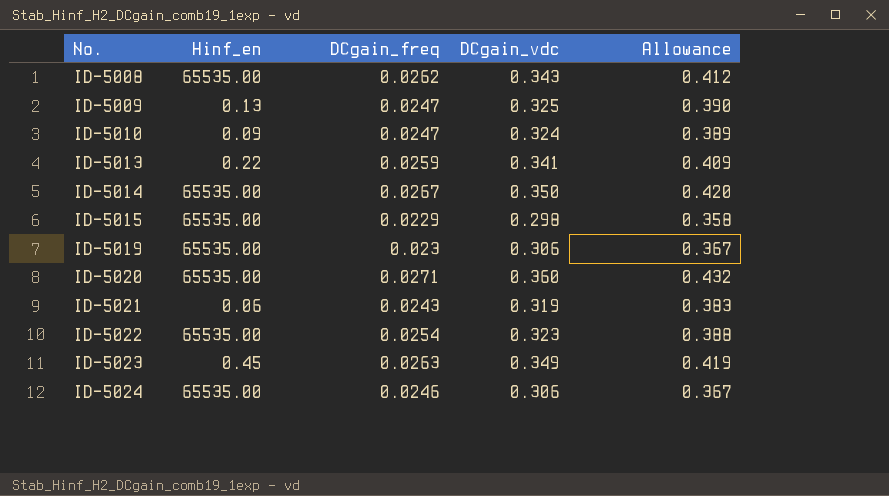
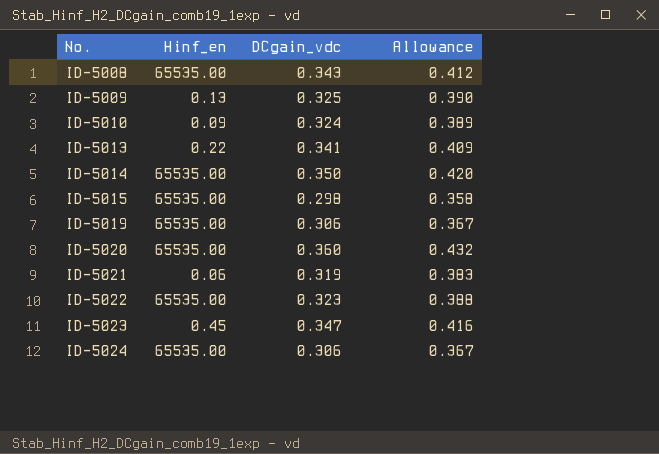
column DCgain_freq | position: 3 -> none
ID-5023 | DCgain_vdc: 0.349 -> 0.347
ID-5023 | Allowance: 0.419 -> 0.416

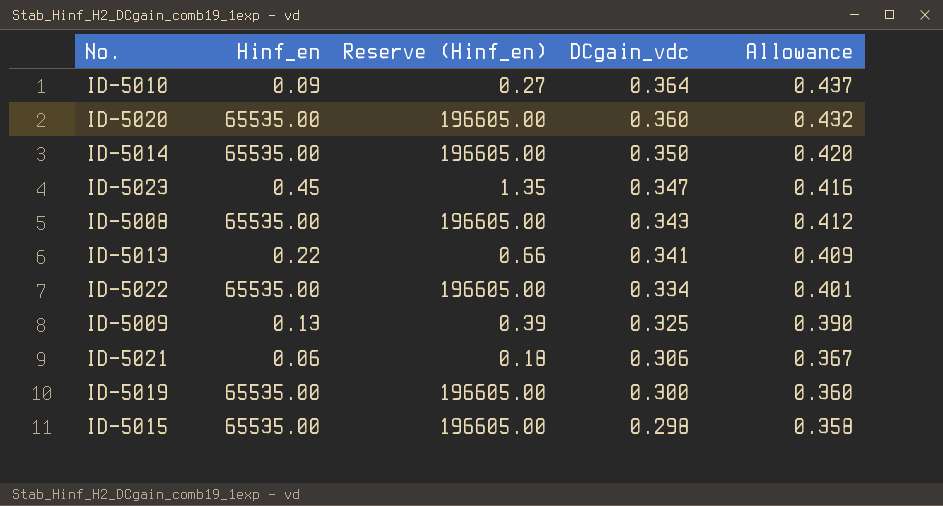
row order: No. ascending -> DCgain_vdc descending
column Reserve (Hinf_en) | formula: none -> [Hinf_en] * 3
row ID-5024: 65535.00 | 0.306 | 0.367 -> none
ID-5010 | DCgain_vdc: 0.324 -> 0.364
ID-5010 | Allowance: 0.389 -> 0.437
ID-5022 | DCgain_vdc: 0.323 -> 0.334
ID-5022 | Allowance: 0.388 -> 0.401
ID-5021 | DCgain_vdc: 0.319 -> 0.306
ID-5021 | Allowance: 0.383 -> 0.367
ID-5019 | DCgain_vdc: 0.306 -> 0.300
ID-5019 | Allowance: 0.367 -> 0.360

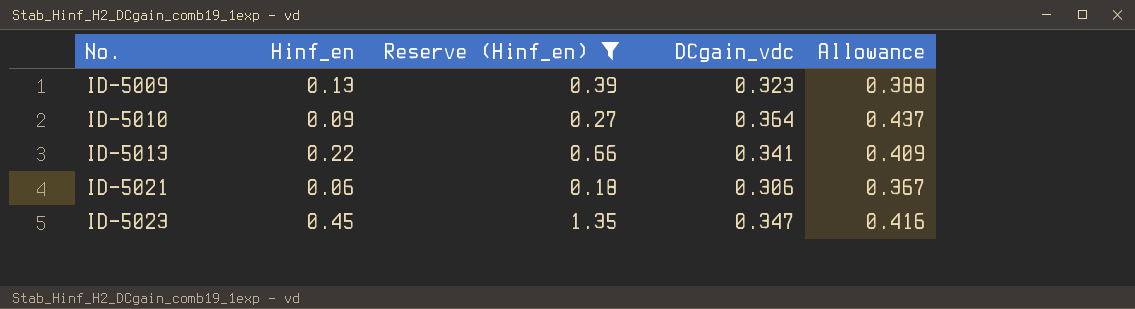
filter: none -> Reserve (Hinf_en) != 196605.00
row order: DCgain_vdc descending -> No. ascending
ID-5009 | DCgain_vdc: 0.325 -> 0.323
ID-5009 | Allowance: 0.390 -> 0.388

